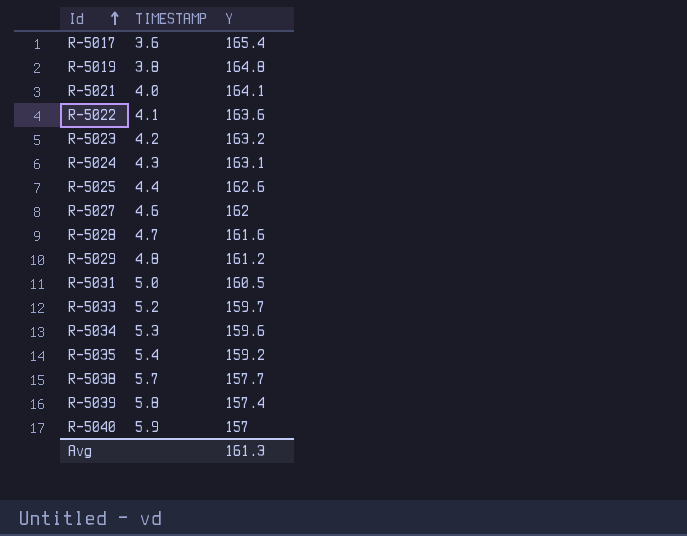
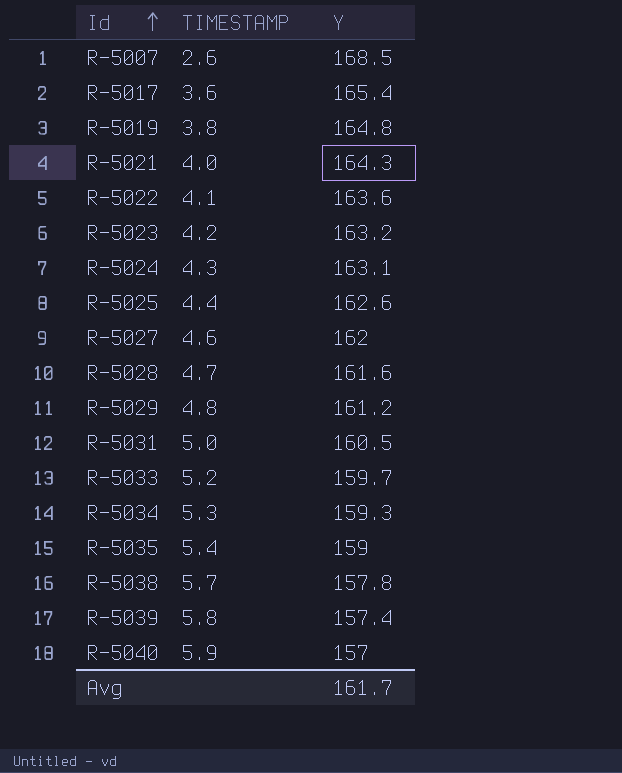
row R-5007: none -> 2.6 | 168.5
R-5021 | Y: 164.1 -> 164.3
R-5034 | Y: 159.6 -> 159.3
R-5035 | Y: 159.2 -> 159
R-5038 | Y: 157.7 -> 157.8
Avg | Y: 161.3 -> 161.7

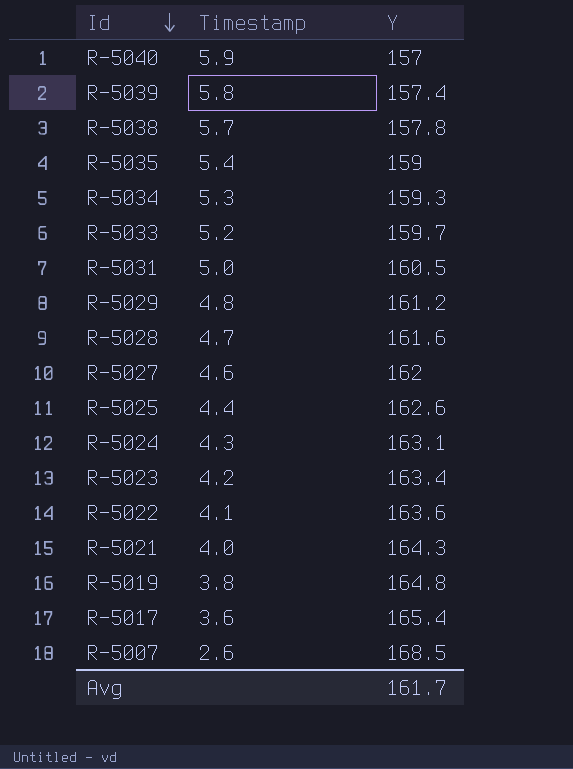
row order: Id ascending -> Id descending
column name: TIMESTAMP -> Timestamp
R-5023 | Y: 163.2 -> 163.4

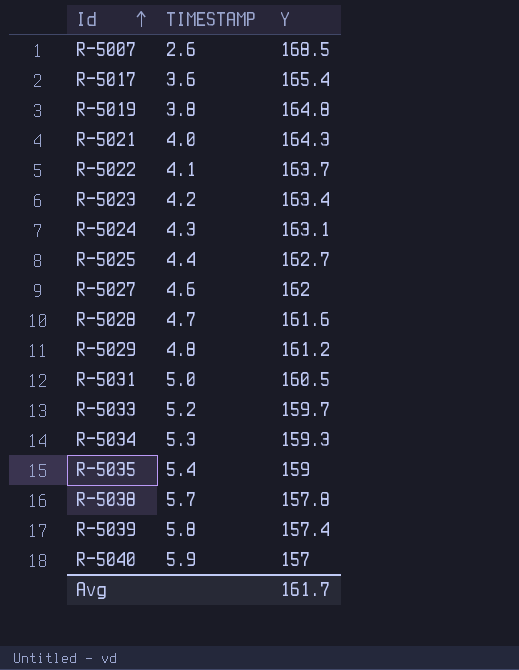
row order: Id descending -> Id ascending
column name: Timestamp -> TIMESTAMP
R-5022 | Y: 163.6 -> 163.7
R-5025 | Y: 162.6 -> 162.7

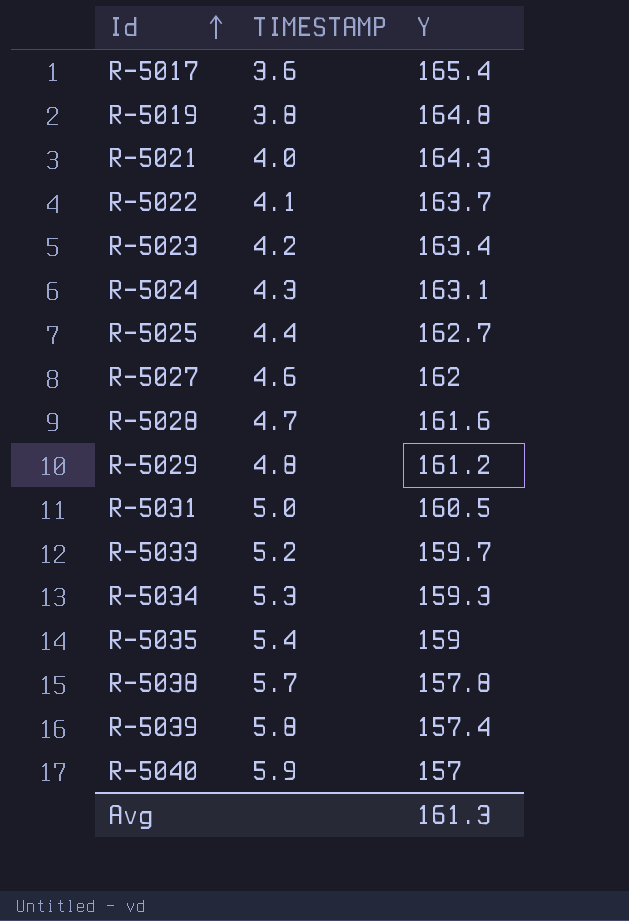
row R-5007: 2.6 | 168.5 -> none
Avg | Y: 161.7 -> 161.3

